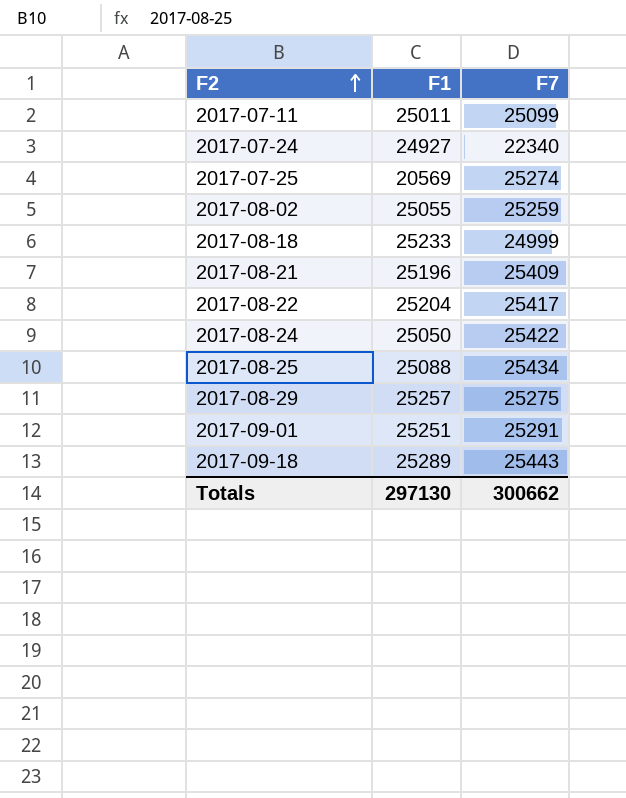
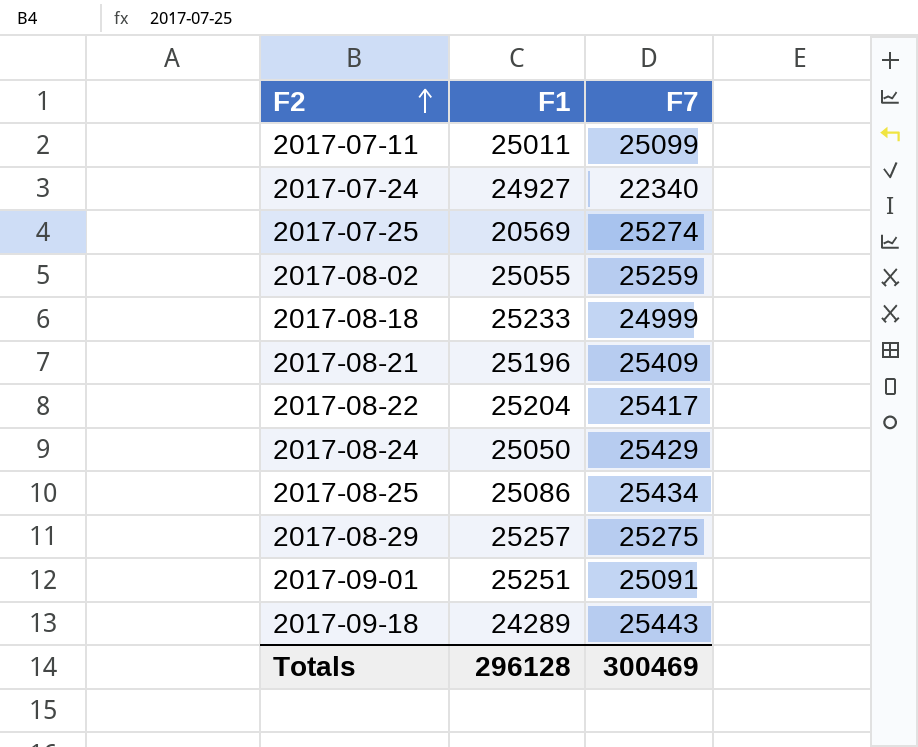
2017-08-24 | F7: 25422 -> 25429
2017-08-25 | F1: 25088 -> 25086
2017-09-01 | F7: 25291 -> 25091
2017-09-18 | F1: 25289 -> 24289
Totals | F1: 297130 -> 296128
Totals | F7: 300662 -> 300469

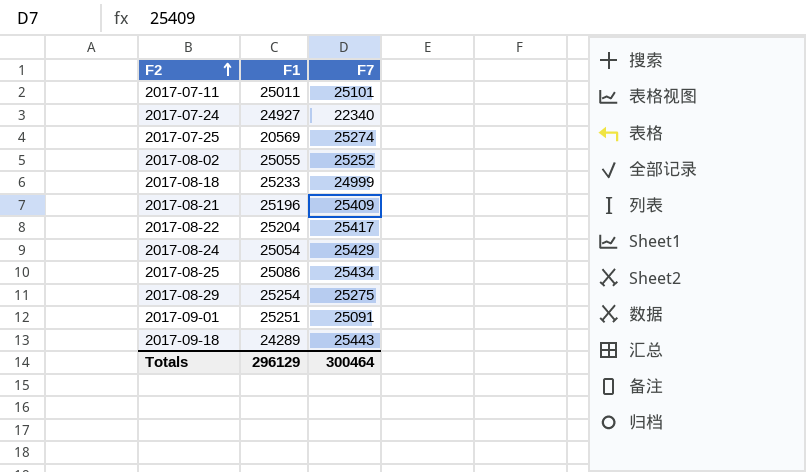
2017-07-11 | F7: 25099 -> 25101
2017-08-02 | F7: 25259 -> 25252
2017-08-24 | F1: 25050 -> 25054
2017-08-29 | F1: 25257 -> 25254
Totals | F1: 296128 -> 296129
Totals | F7: 300469 -> 300464

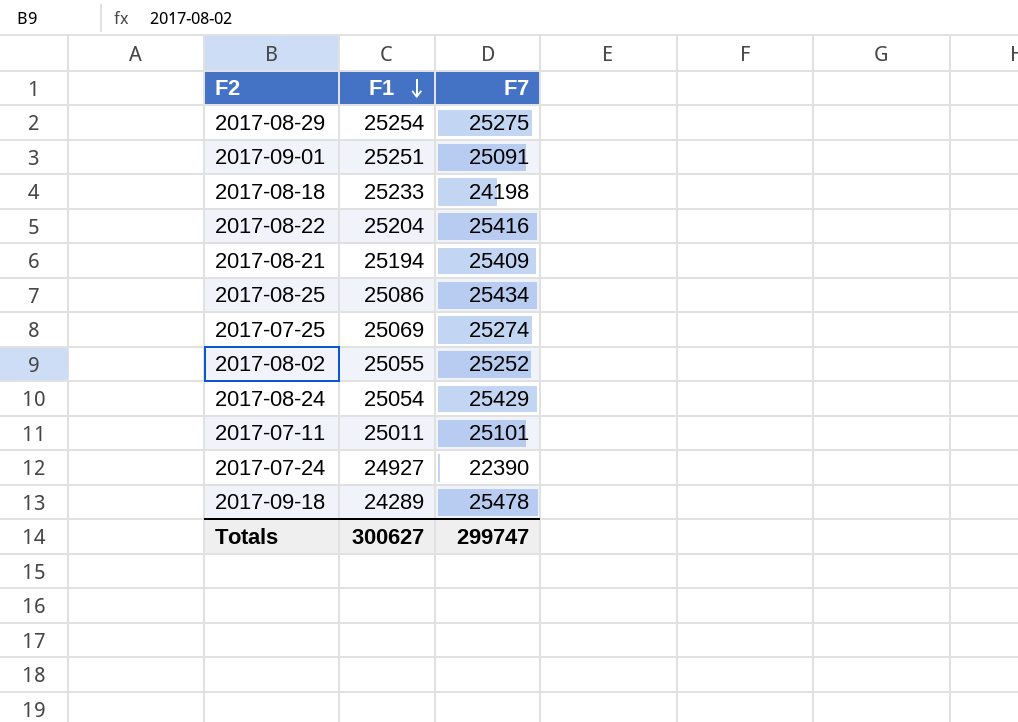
row order: F2 ascending -> F1 descending
2017-08-18 | F7: 24999 -> 24198
2017-08-22 | F7: 25417 -> 25416
2017-08-21 | F1: 25196 -> 25194
2017-07-25 | F1: 20569 -> 25069
2017-07-24 | F7: 22340 -> 22390
2017-09-18 | F7: 25443 -> 25478
Totals | F1: 296129 -> 300627
Totals | F7: 300464 -> 299747

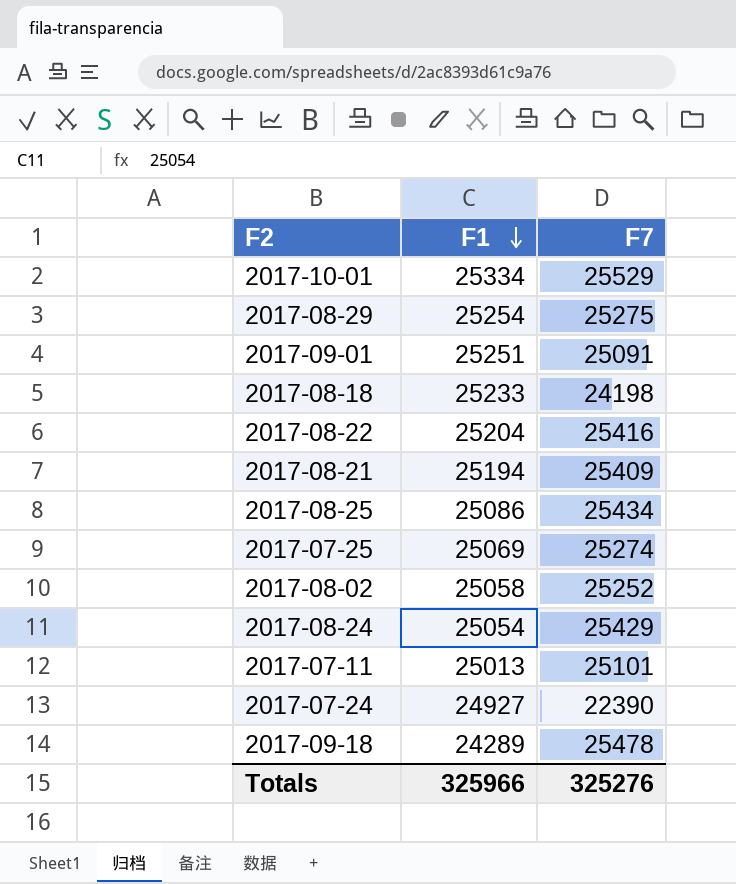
row 2017-10-01: none -> 25334 | 25529
2017-08-02 | F1: 25055 -> 25058
2017-07-11 | F1: 25011 -> 25013
Totals | F1: 300627 -> 325966
Totals | F7: 299747 -> 325276

